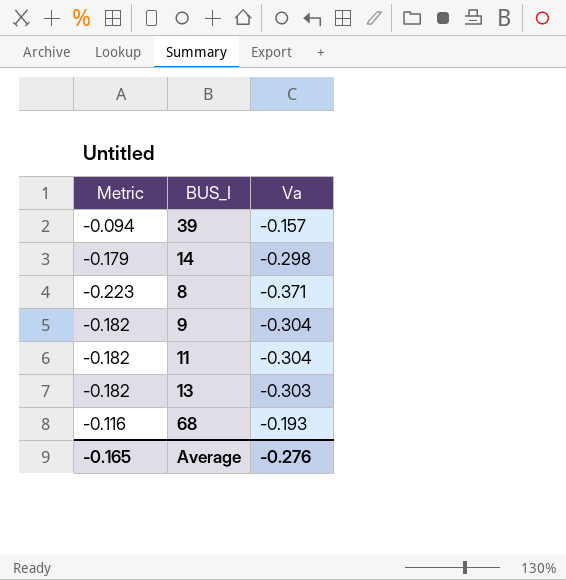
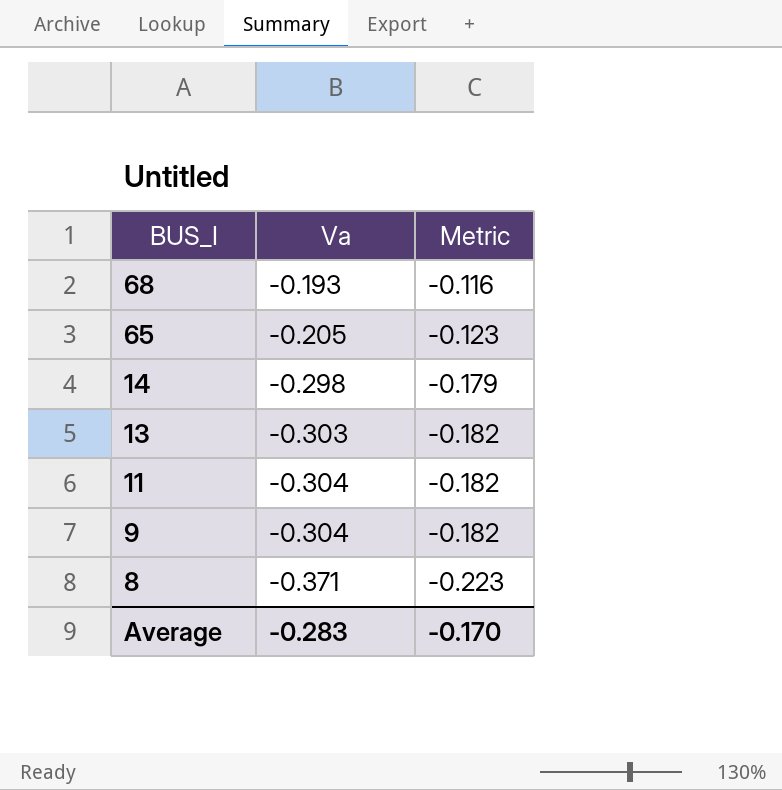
row order: none -> BUS_I descending
column Metric | position: 1 -> 3
row 39: -0.094 | -0.157 -> none
row 65: none -> -0.205 | -0.123
Average | Va: -0.276 -> -0.283
Average | Metric: -0.165 -> -0.170

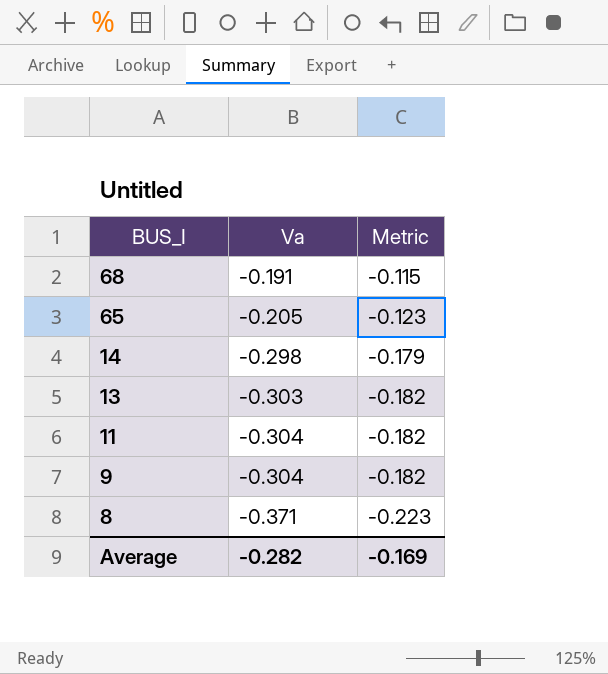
68 | Va: -0.193 -> -0.191
68 | Metric: -0.116 -> -0.115
Average | Va: -0.283 -> -0.282
Average | Metric: -0.170 -> -0.169

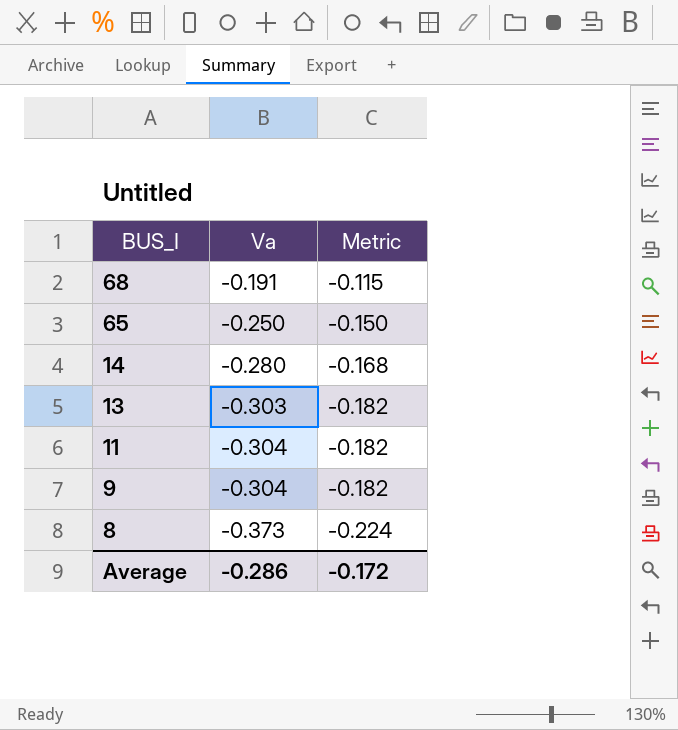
65 | Va: -0.205 -> -0.250
65 | Metric: -0.123 -> -0.150
14 | Va: -0.298 -> -0.280
14 | Metric: -0.179 -> -0.168
8 | Va: -0.371 -> -0.373
8 | Metric: -0.223 -> -0.224
Average | Va: -0.282 -> -0.286
Average | Metric: -0.169 -> -0.172

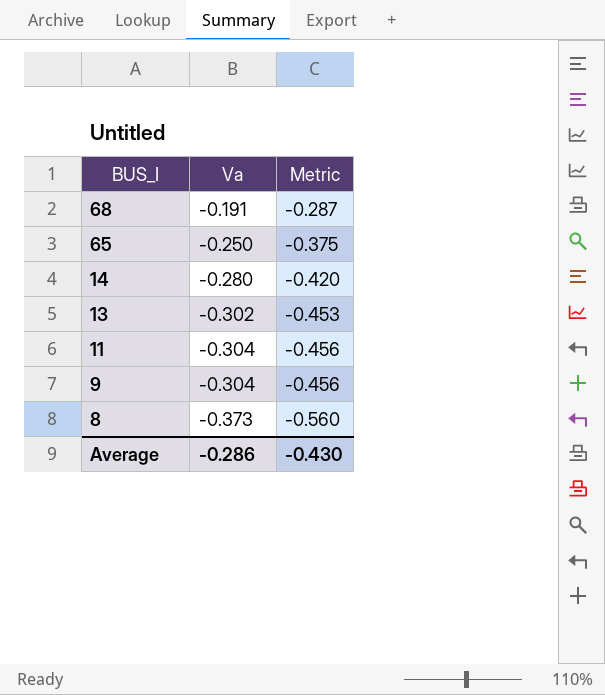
column Metric | formula: [Va] * 0.6 -> [Va] * 1.5
13 | Va: -0.303 -> -0.302
Average | Metric: -0.172 -> -0.430

